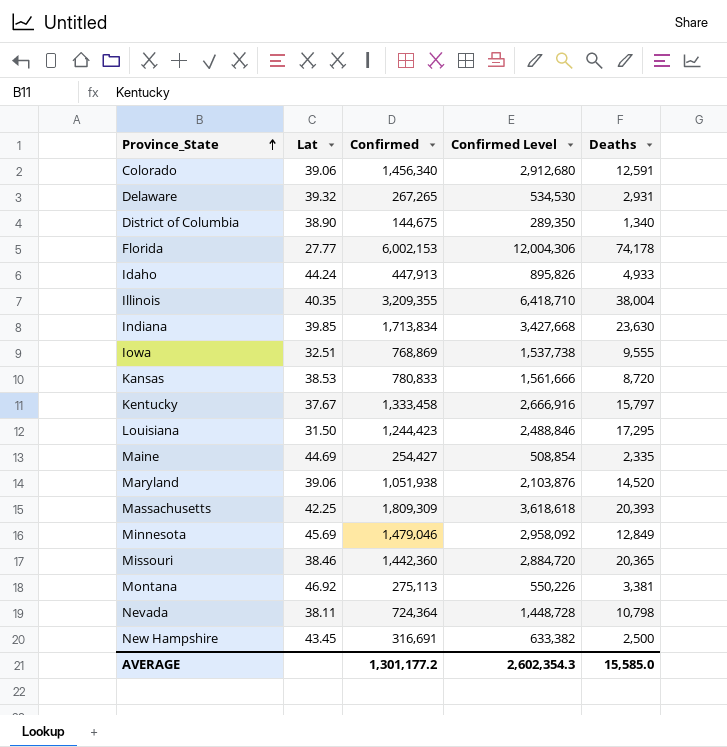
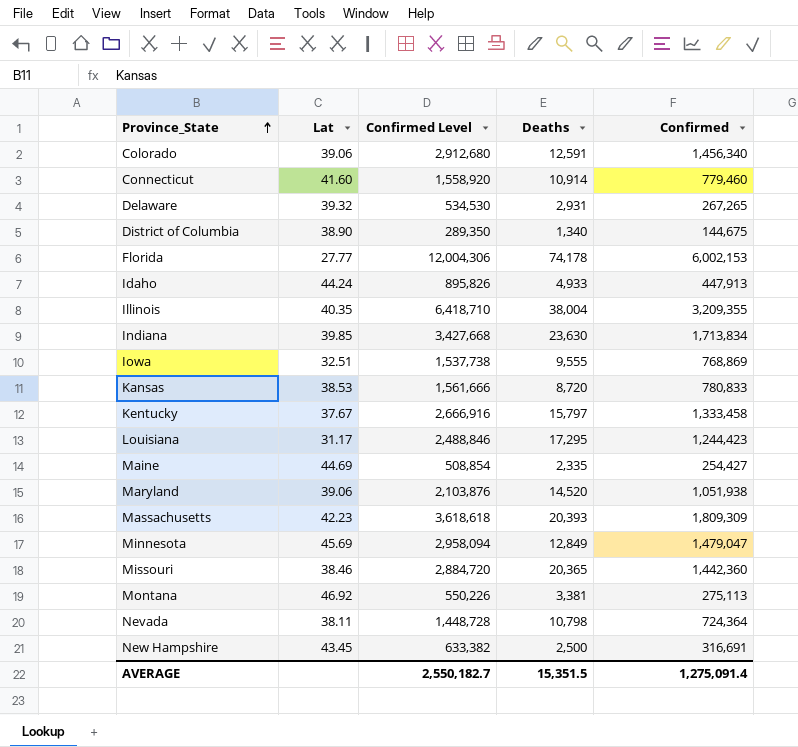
column Confirmed | position: 3 -> 5
row Connecticut: none -> 41.60 | 1,558,920 | 10,914 | 779,460
Louisiana | Lat: 31.50 -> 31.17
Massachusetts | Lat: 42.25 -> 42.23
Minnesota | Confirmed Level: 2,958,092 -> 2,958,094
Minnesota | Confirmed: 1,479,046 -> 1,479,047
AVERAGE | Confirmed Level: 2,602,354.3 -> 2,550,182.7
AVERAGE | Deaths: 15,585.0 -> 15,351.5
AVERAGE | Confirmed: 1,301,177.2 -> 1,275,091.4

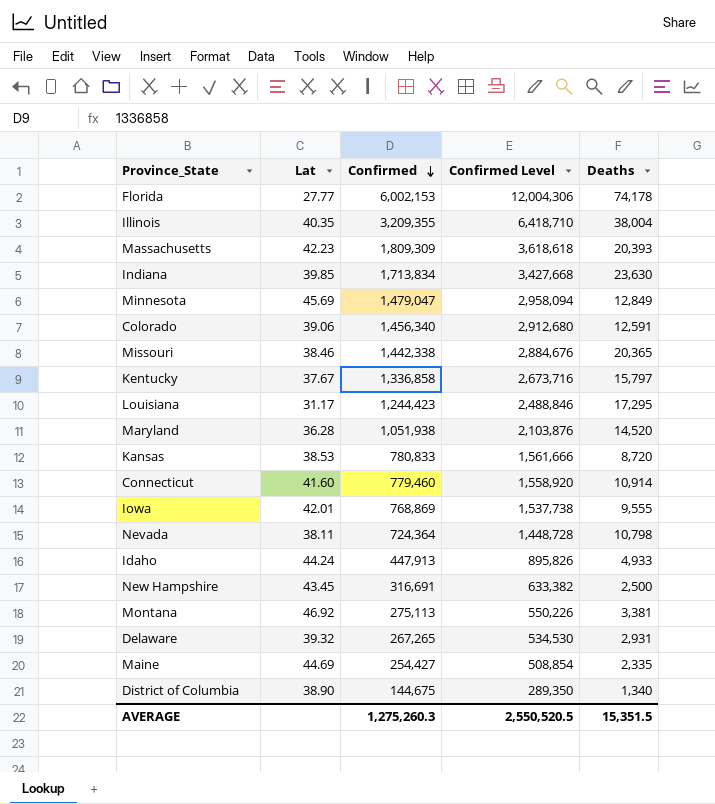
row order: Province_State ascending -> Confirmed descending
column Confirmed | position: 5 -> 3
Missouri | Confirmed: 1,442,360 -> 1,442,338
Missouri | Confirmed Level: 2,884,720 -> 2,884,676
Kentucky | Confirmed: 1,333,458 -> 1,336,858
Kentucky | Confirmed Level: 2,666,916 -> 2,673,716
Maryland | Lat: 39.06 -> 36.28
Iowa | Lat: 32.51 -> 42.01
AVERAGE | Confirmed: 1,275,091.4 -> 1,275,260.3
AVERAGE | Confirmed Level: 2,550,182.7 -> 2,550,520.5

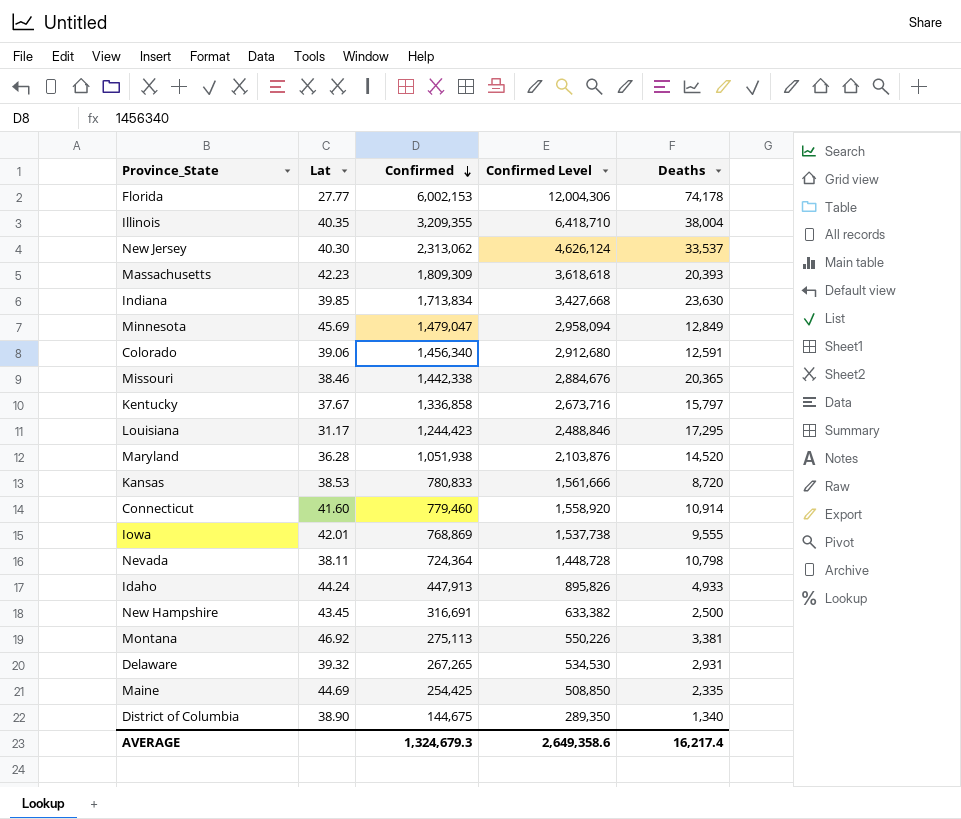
row New Jersey: none -> 40.30 | 2,313,062 | 4,626,124 | 33,537
Maine | Confirmed: 254,427 -> 254,425
Maine | Confirmed Level: 508,854 -> 508,850
AVERAGE | Confirmed: 1,275,260.3 -> 1,324,679.3
AVERAGE | Confirmed Level: 2,550,520.5 -> 2,649,358.6
AVERAGE | Deaths: 15,351.5 -> 16,217.4

